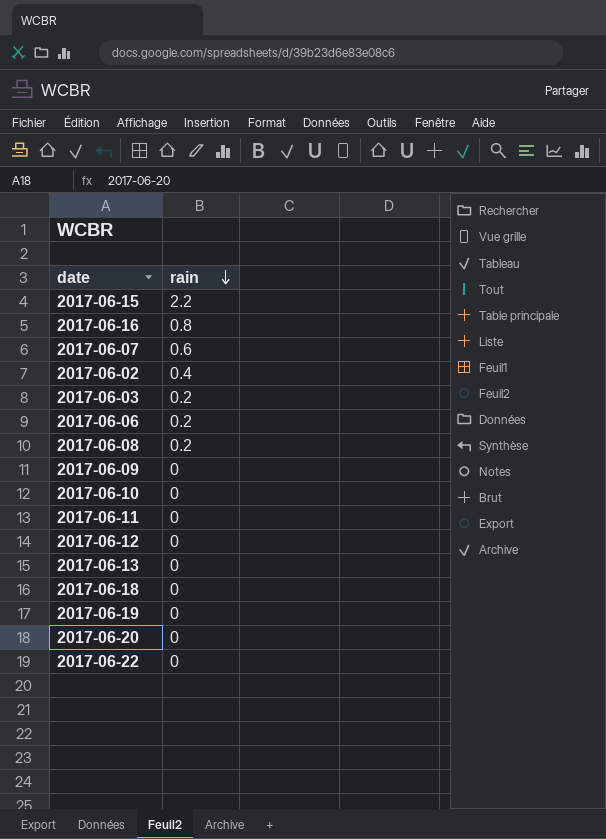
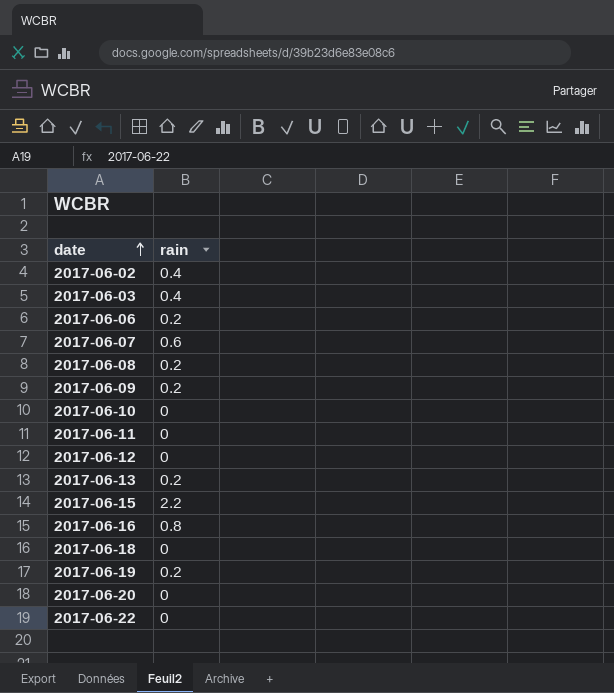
row order: rain descending -> date ascending
2017-06-03 | rain: 0.2 -> 0.4
2017-06-09 | rain: 0 -> 0.2
2017-06-13 | rain: 0 -> 0.2
2017-06-19 | rain: 0 -> 0.2

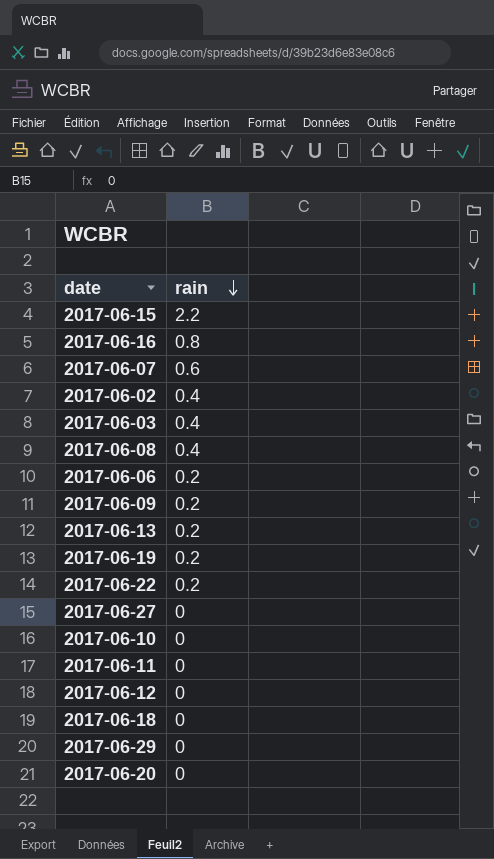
row order: date ascending -> rain descending
2017-06-08 | rain: 0.2 -> 0.4
2017-06-22 | rain: 0 -> 0.2
row 2017-06-27: none -> 0
row 2017-06-29: none -> 0

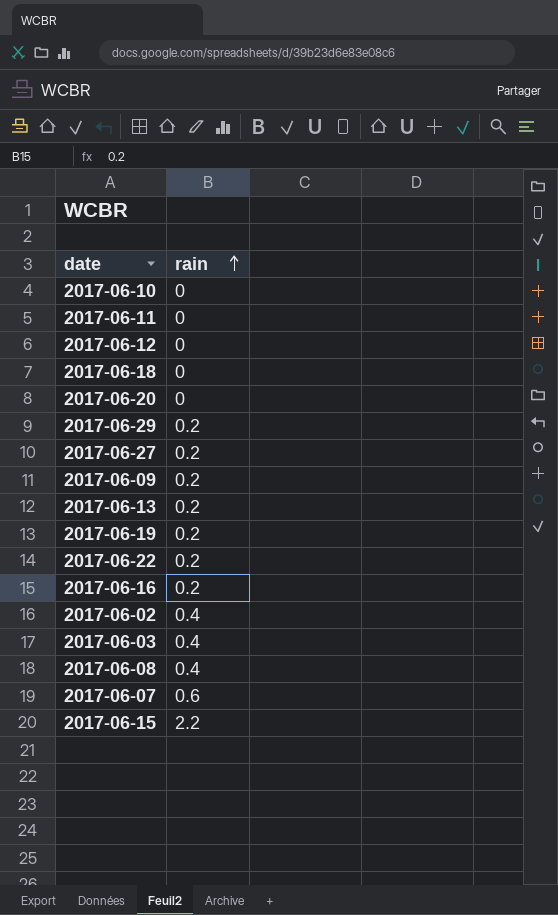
row order: rain descending -> rain ascending
row 2017-06-06: 0.2 -> none
2017-06-29 | rain: 0 -> 0.2
2017-06-27 | rain: 0 -> 0.2
2017-06-16 | rain: 0.8 -> 0.2

